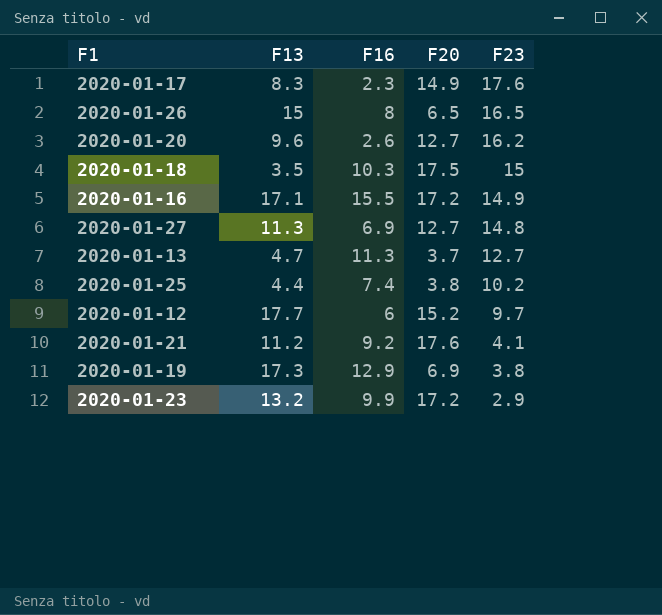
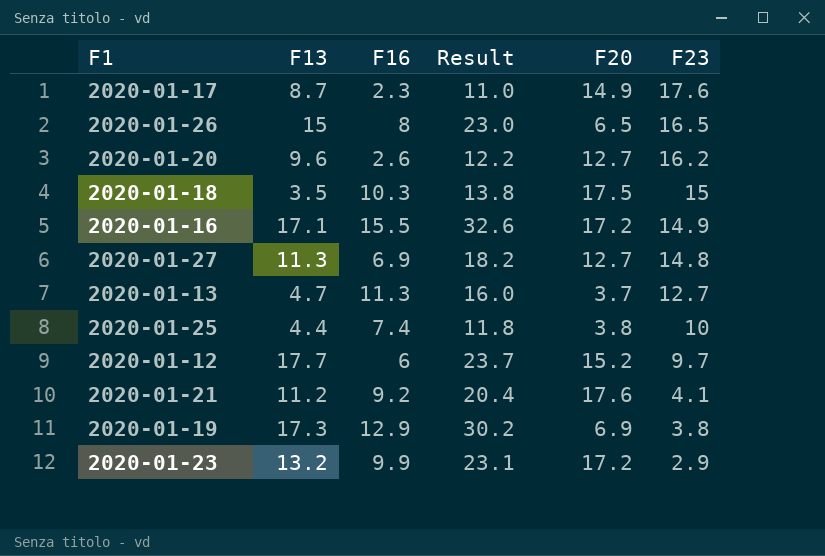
column Result | formula: none -> [F13] + [F16]
2020-01-17 | F13: 8.3 -> 8.7
2020-01-25 | F23: 10.2 -> 10

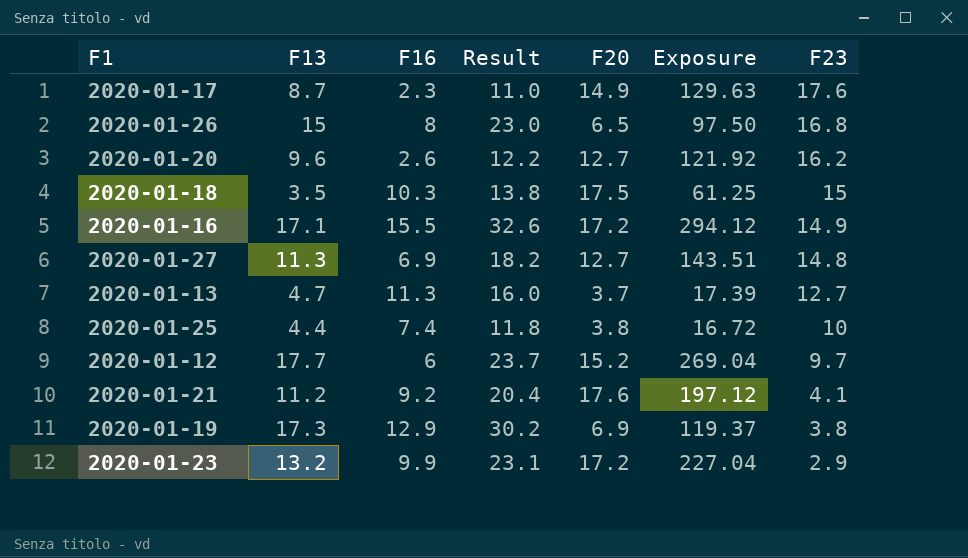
column Exposure | formula: none -> [F13] * [F20]
2020-01-26 | F23: 16.5 -> 16.8

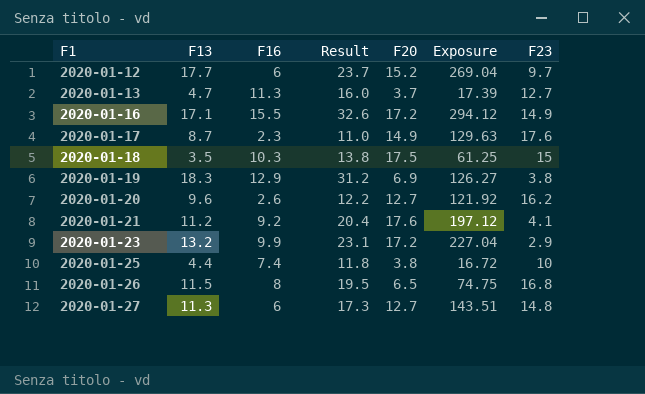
row order: F23 descending -> F1 ascending
2020-01-19 | F13: 17.3 -> 18.3
2020-01-19 | Result: 30.2 -> 31.2
2020-01-19 | Exposure: 119.37 -> 126.27
2020-01-26 | F13: 15 -> 11.5
2020-01-26 | Result: 23.0 -> 19.5
2020-01-26 | Exposure: 97.50 -> 74.75
2020-01-27 | F16: 6.9 -> 6
2020-01-27 | Result: 18.2 -> 17.3

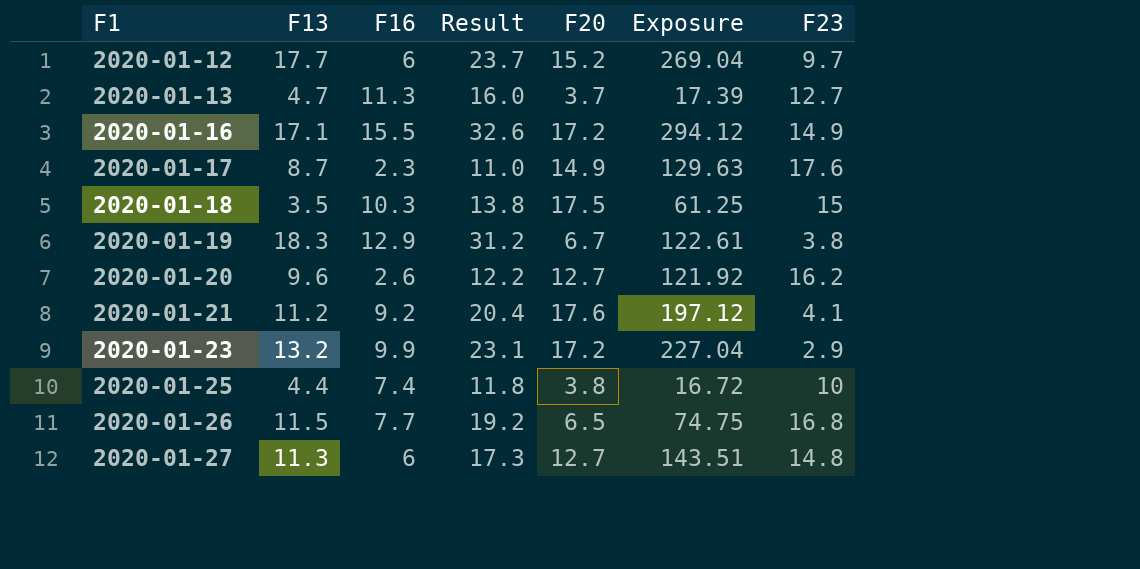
2020-01-19 | F20: 6.9 -> 6.7
2020-01-19 | Exposure: 126.27 -> 122.61
2020-01-26 | F16: 8 -> 7.7
2020-01-26 | Result: 19.5 -> 19.2

